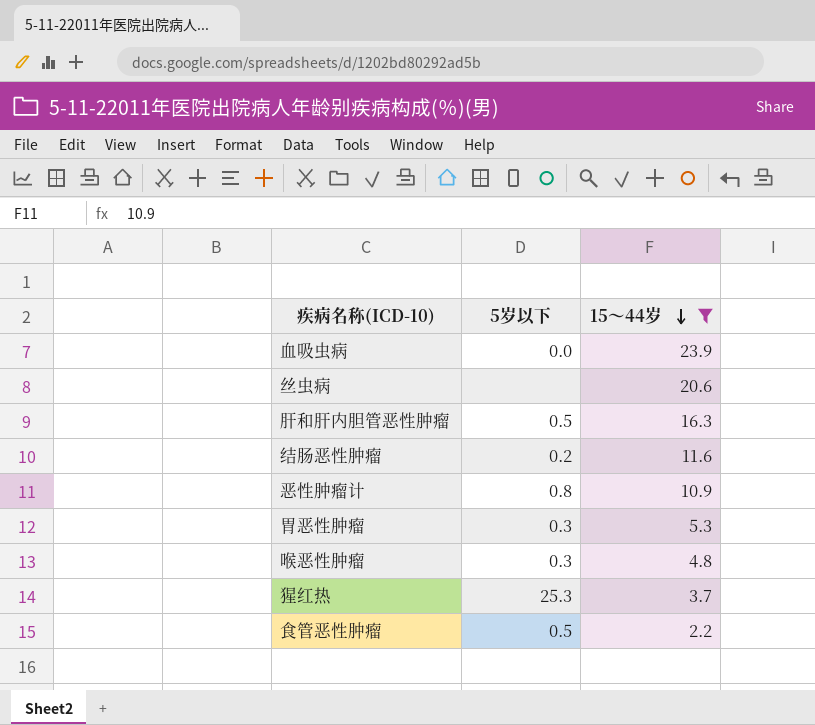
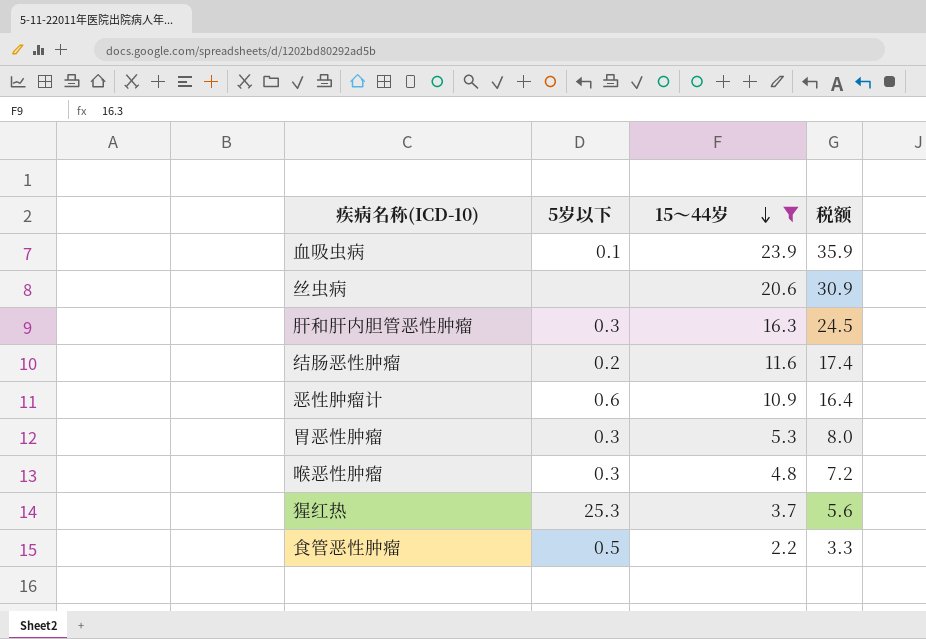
column 税额 | formula: none -> [15〜44岁] * 1.5
血吸虫病 | 5岁以下: 0.0 -> 0.1
肝和肝内胆管恶性肿瘤 | 5岁以下: 0.5 -> 0.3
恶性肿瘤计 | 5岁以下: 0.8 -> 0.6

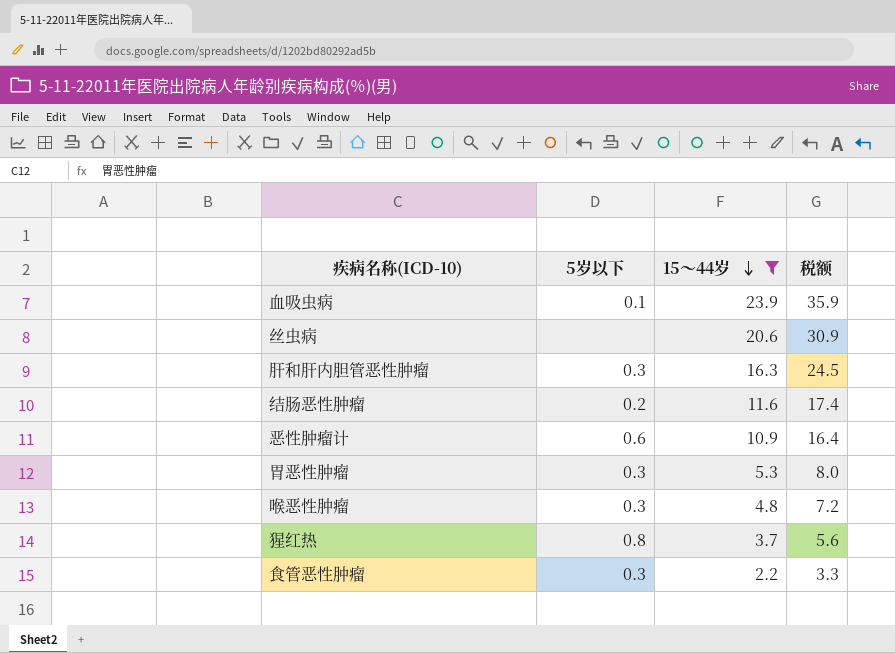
猩红热 | 5岁以下: 25.3 -> 0.8
食管恶性肿瘤 | 5岁以下: 0.5 -> 0.3

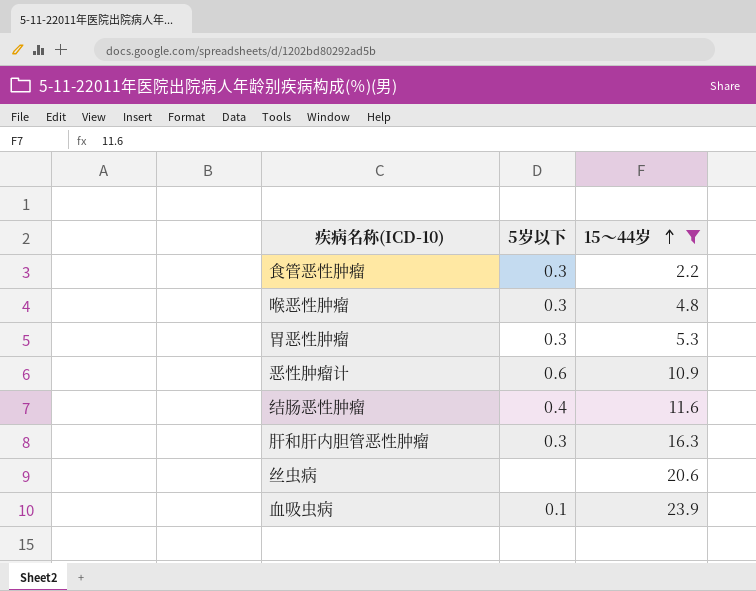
row order: 15〜44岁 descending -> 15〜44岁 ascending
column 税额 | formula: [15〜44岁] * 1.5 -> none
row 猩红热: 0.8 | 3.7 | 5.6 -> none
结肠恶性肿瘤 | 5岁以下: 0.2 -> 0.4

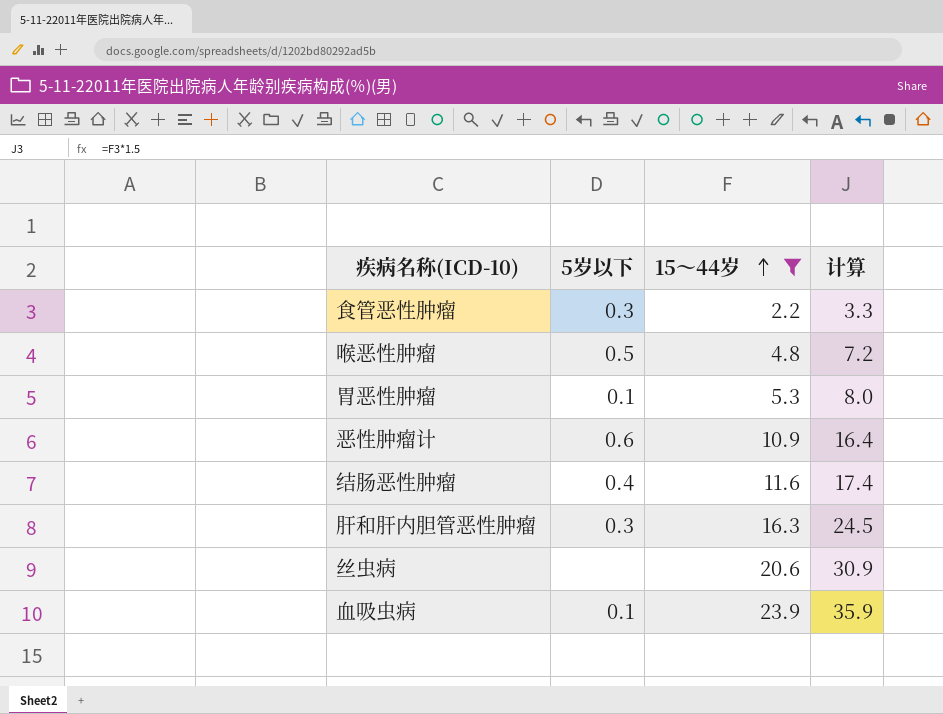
column 计算 | formula: none -> [15〜44岁] * 1.5
喉恶性肿瘤 | 5岁以下: 0.3 -> 0.5
胃恶性肿瘤 | 5岁以下: 0.3 -> 0.1

